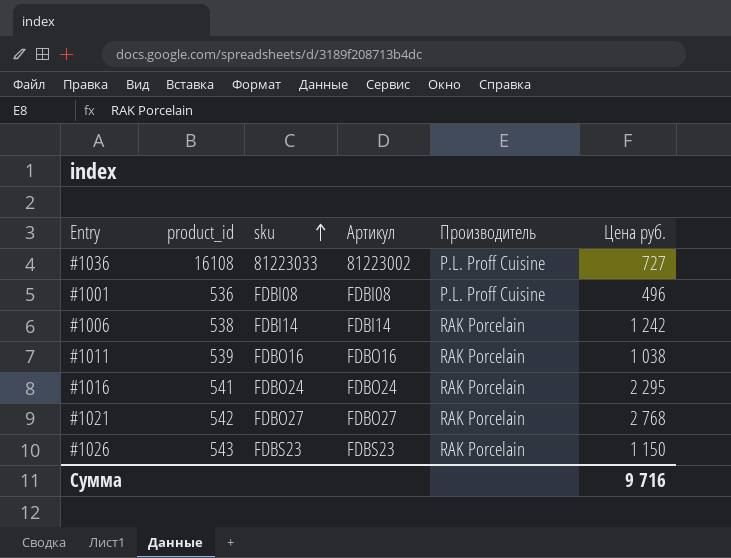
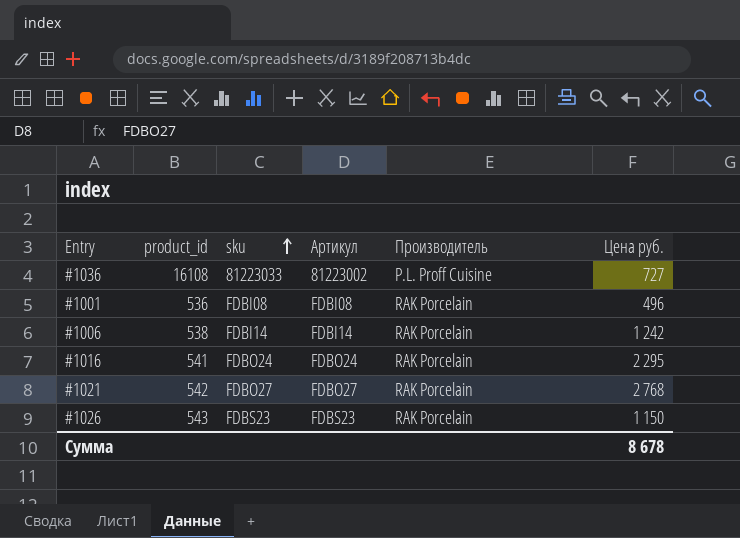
row #1011: 539 | FDBO16 | FDBO16 | RAK Porcelain | 1 038 -> none
#1001 | Производитель: P.L. Proff Cuisine -> RAK Porcelain
Сумма | Цена руб.: 9 716 -> 8 678

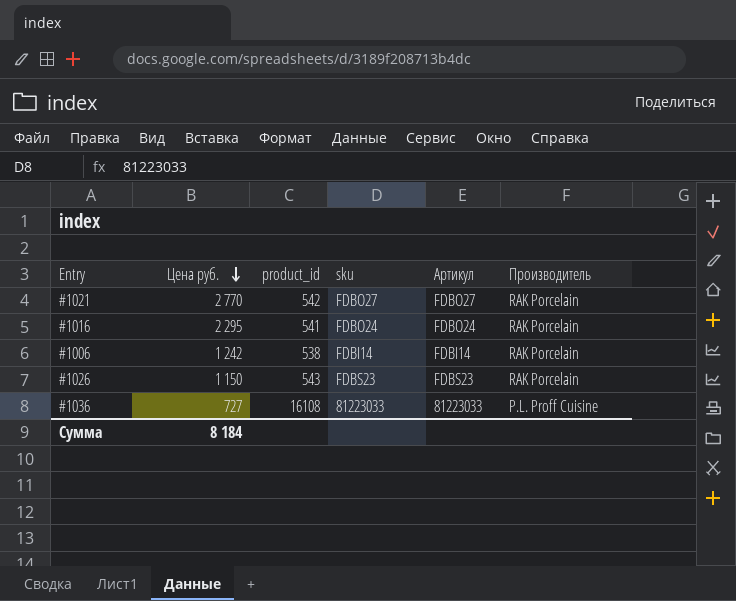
row order: sku ascending -> Цена руб. descending
column Цена руб. | position: 6 -> 2
row #1001: 536 | FDBI08 | FDBI08 | RAK Porcelain | 496 -> none
#1021 | Цена руб.: 2 768 -> 2 770
#1036 | Артикул: 81223002 -> 81223033
Сумма | Цена руб.: 8 678 -> 8 184

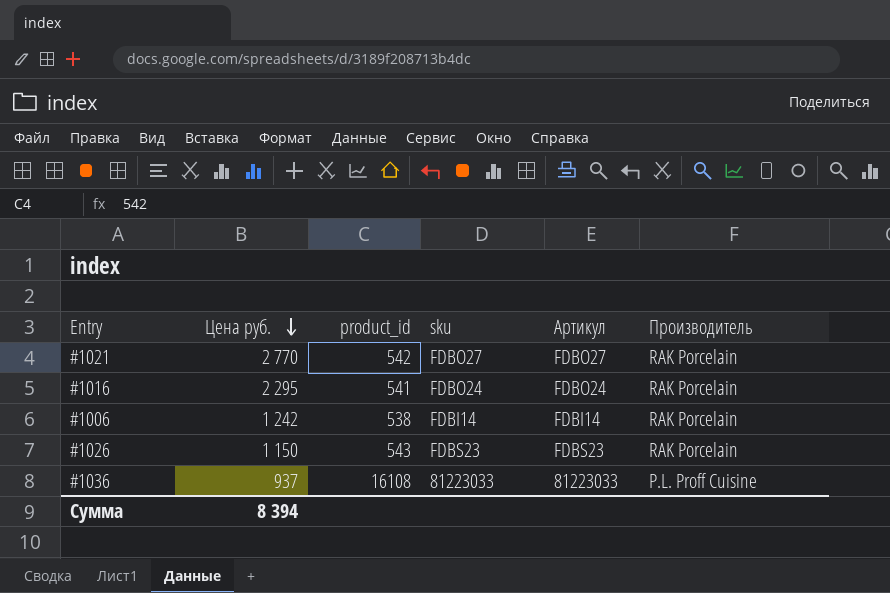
#1036 | Цена руб.: 727 -> 937
Сумма | Цена руб.: 8 184 -> 8 394

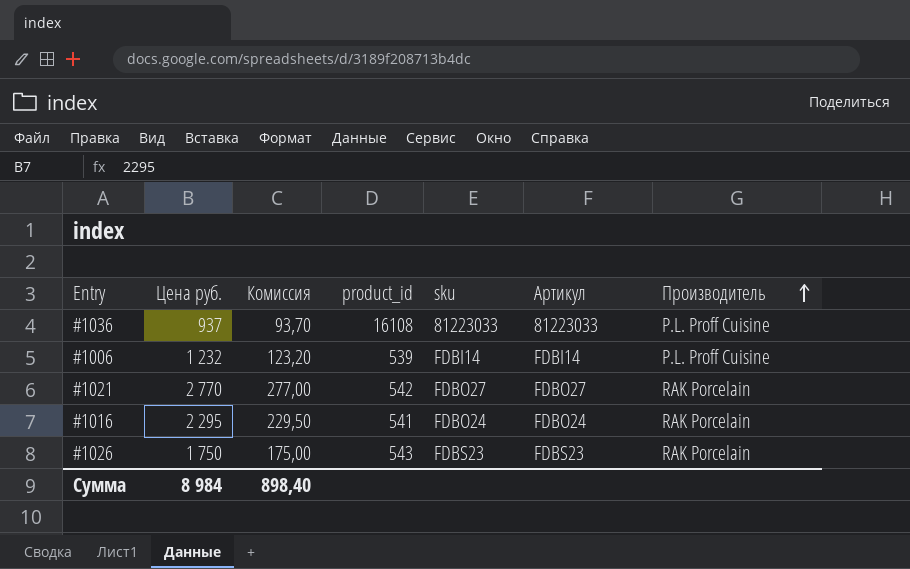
row order: Цена руб. descending -> Производитель ascending
column Комиссия | formula: none -> [Цена руб.] * 0,1
#1006 | Цена руб.: 1 242 -> 1 232
#1006 | product_id: 538 -> 539
#1006 | Производитель: RAK Porcelain -> P.L. Proff Cuisine
#1026 | Цена руб.: 1 150 -> 1 750
Сумма | Цена руб.: 8 394 -> 8 984

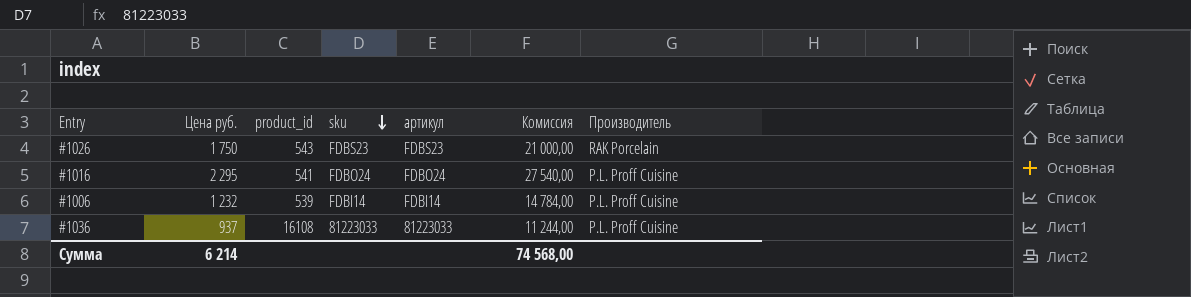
row order: Производитель ascending -> sku descending
column name: Артикул -> артикул
column Комиссия | formula: [Цена руб.] * 0,1 -> [Цена руб.] * 12
column Комиссия | position: 3 -> 6
row #1021: 2 770 | 277,00 | 542 | FDBO27 | FDBO27 | RAK Porcelain -> none
#1016 | Производитель: RAK Porcelain -> P.L. Proff Cuisine
Сумма | Цена руб.: 8 984 -> 6 214
Сумма | Комиссия: 898,40 -> 74 568,00

